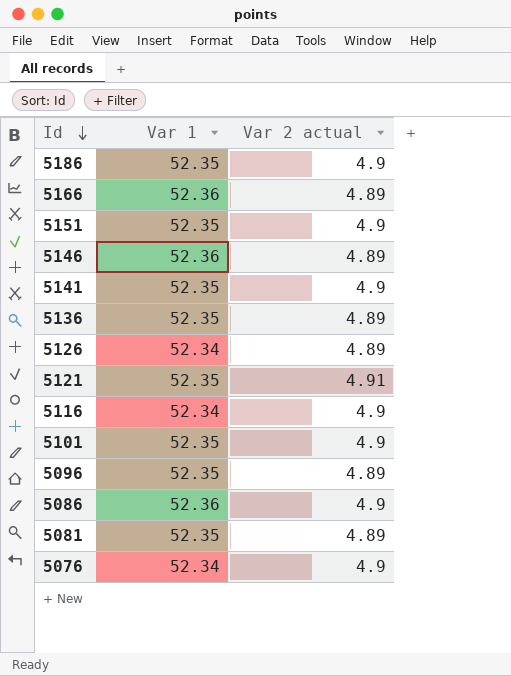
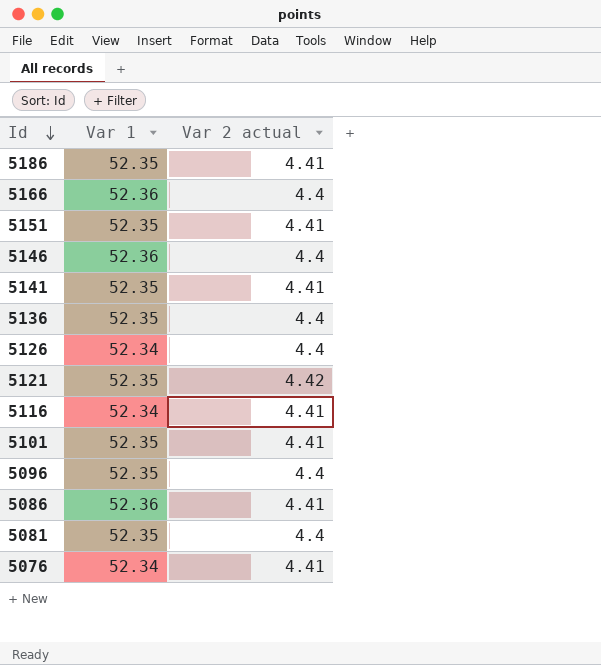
5186 | Var 2 actual: 4.9 -> 4.41
5166 | Var 2 actual: 4.89 -> 4.4
5151 | Var 2 actual: 4.9 -> 4.41
5146 | Var 2 actual: 4.89 -> 4.4
5141 | Var 2 actual: 4.9 -> 4.41
5136 | Var 2 actual: 4.89 -> 4.4
5126 | Var 2 actual: 4.89 -> 4.4
5121 | Var 2 actual: 4.91 -> 4.42
5116 | Var 2 actual: 4.9 -> 4.41
5101 | Var 2 actual: 4.9 -> 4.41
5096 | Var 2 actual: 4.89 -> 4.4
5086 | Var 2 actual: 4.9 -> 4.41
5081 | Var 2 actual: 4.89 -> 4.4
5076 | Var 2 actual: 4.9 -> 4.41

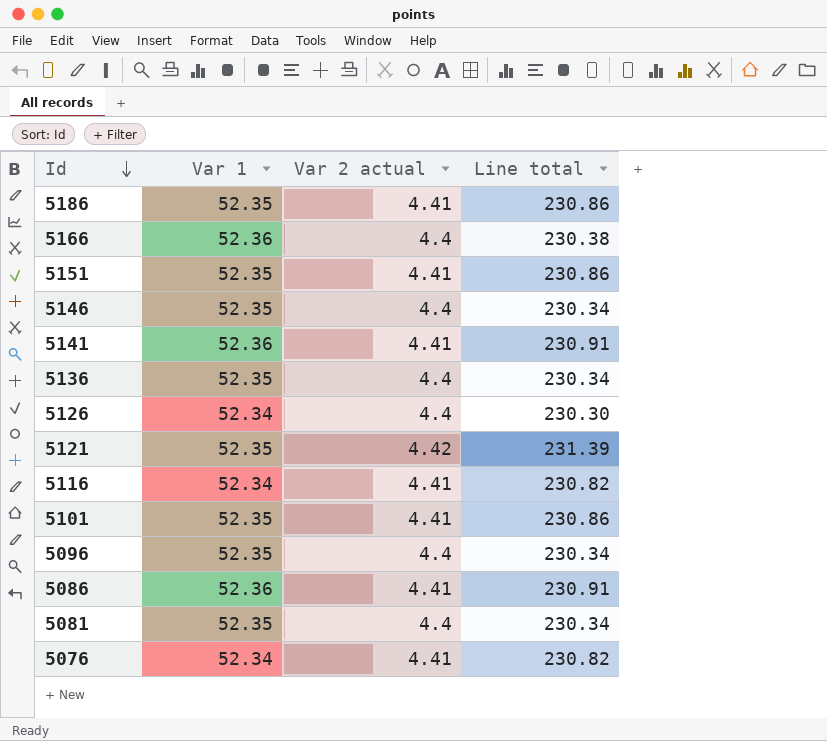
column Line total | formula: none -> [Var 1] * [Var 2 actual]
5146 | Var 1: 52.36 -> 52.35
5141 | Var 1: 52.35 -> 52.36

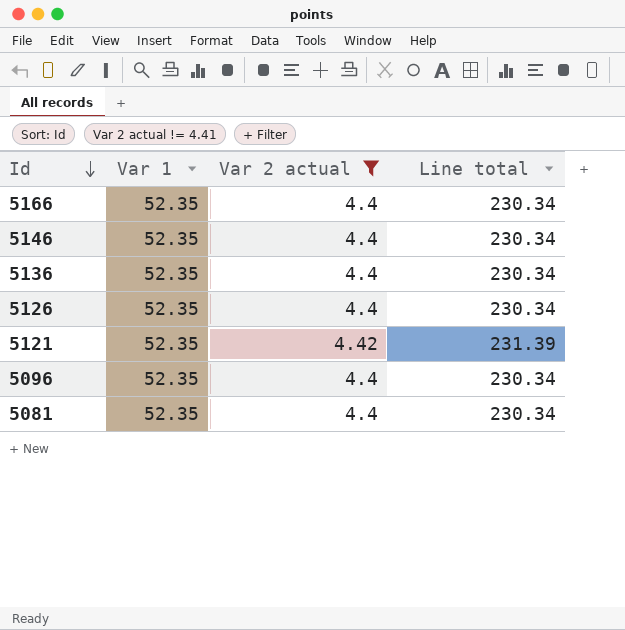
filter: none -> Var 2 actual != 4.41
5166 | Var 1: 52.36 -> 52.35
5166 | Line total: 230.38 -> 230.34
5126 | Var 1: 52.34 -> 52.35
5126 | Line total: 230.30 -> 230.34

